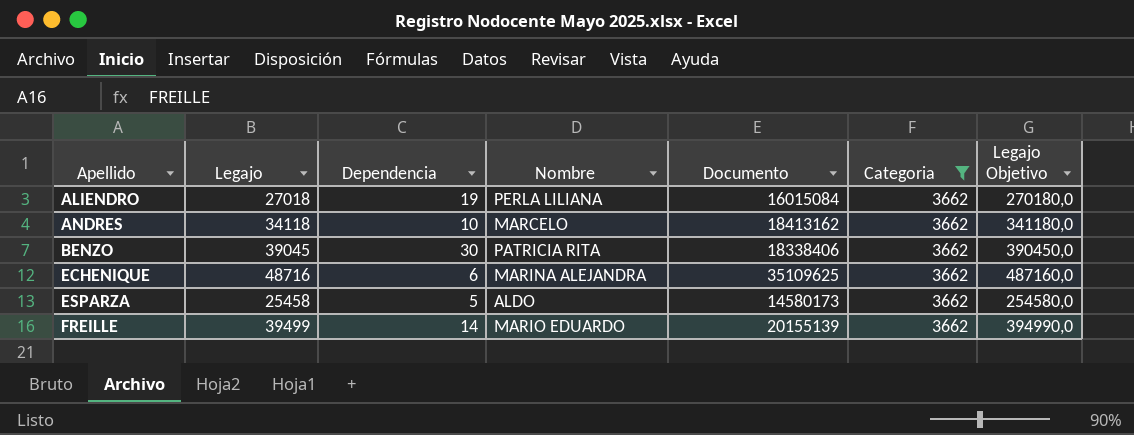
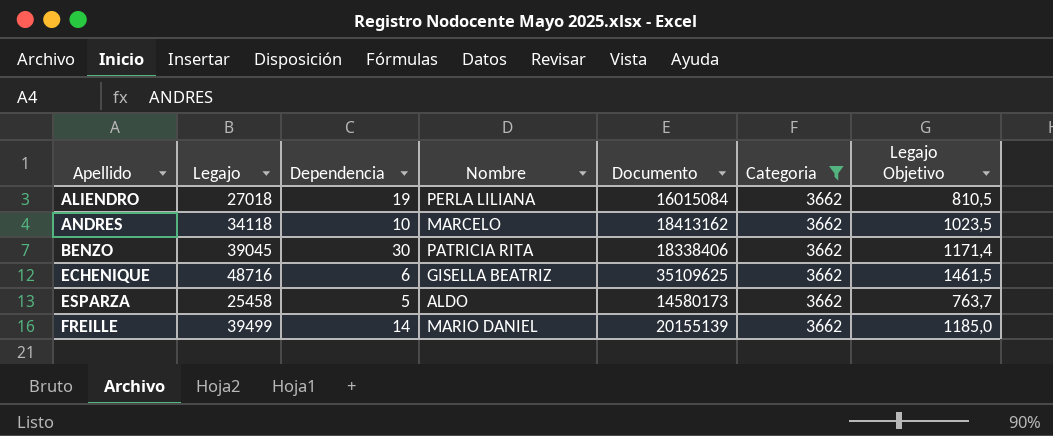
column Legajo Objetivo | formula: [Legajo] * 10 -> [Legajo] * 0,03
ECHENIQUE | Nombre: MARINA ALEJANDRA -> GISELLA BEATRIZ
FREILLE | Nombre: MARIO EDUARDO -> MARIO DANIEL

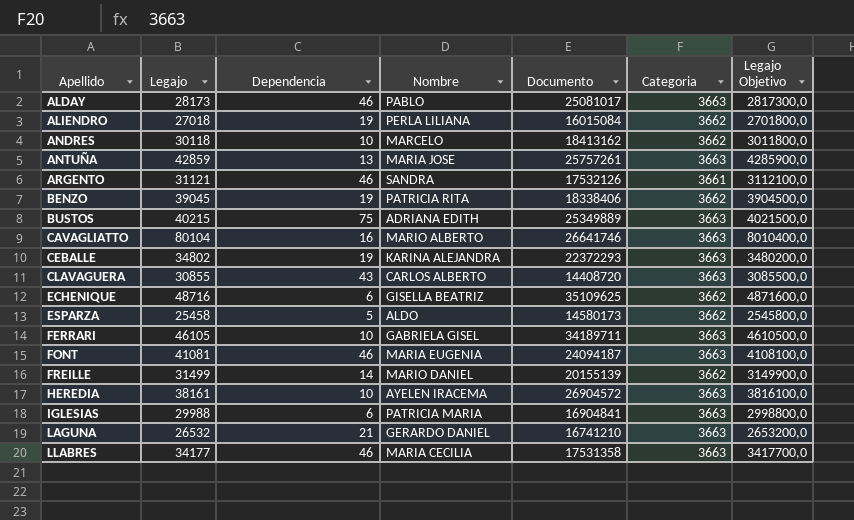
filter: Categoria = 3662 -> none
column Legajo Objetivo | formula: [Legajo] * 0,03 -> [Legajo] * 100
ANDRES | Legajo: 34118 -> 30118
BENZO | Dependencia: 30 -> 19
FREILLE | Legajo: 39499 -> 31499

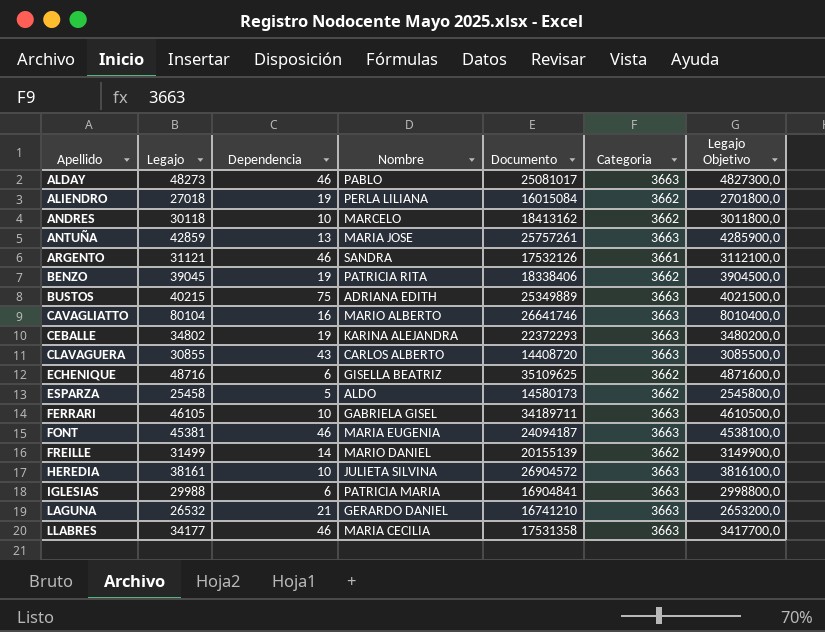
ALDAY | Legajo: 28173 -> 48273
ALDAY | Legajo Objetivo: 2817300,0 -> 4827300,0
FONT | Legajo: 41081 -> 45381
FONT | Legajo Objetivo: 4108100,0 -> 4538100,0
HEREDIA | Nombre: AYELEN IRACEMA -> JULIETA SILVINA

